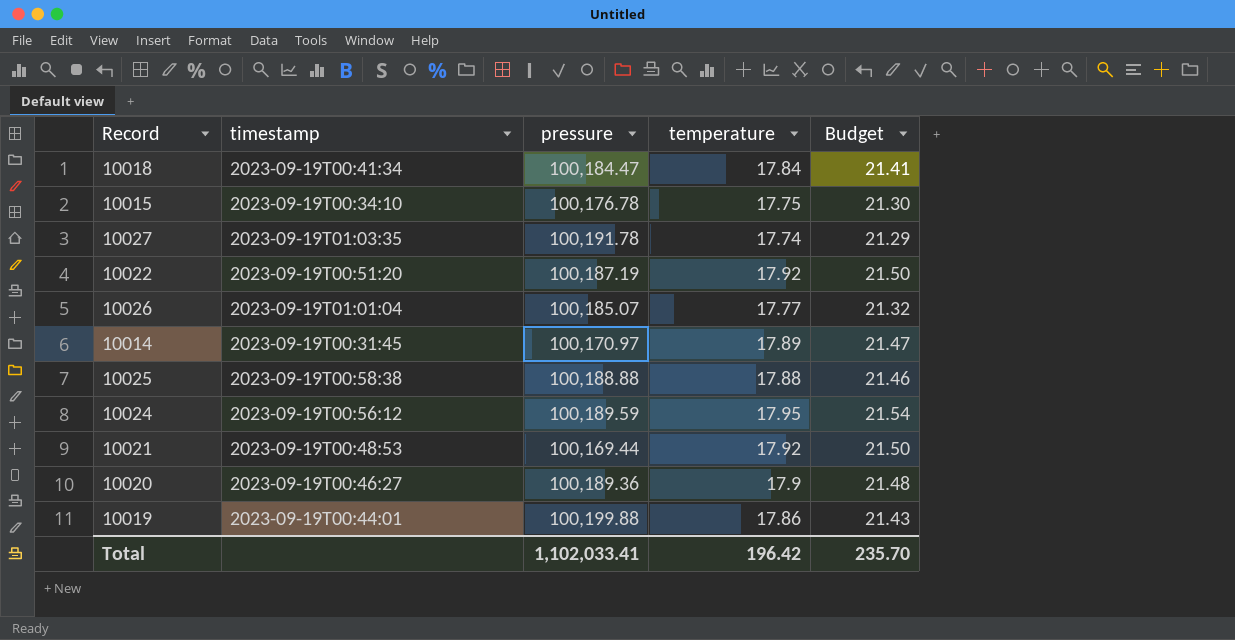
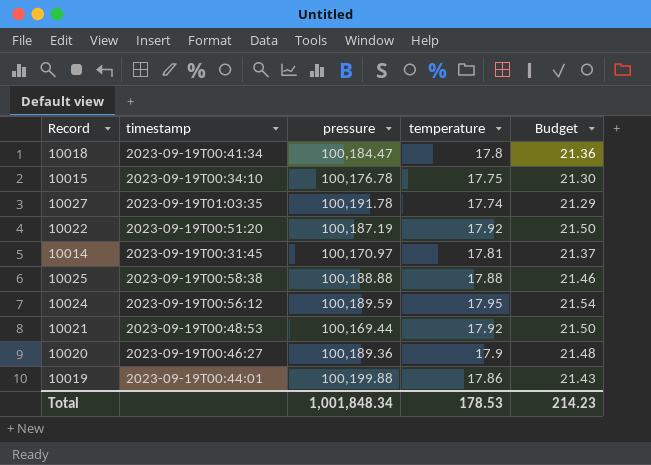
row 10026: 2023-09-19T01:01:04 | 100,185.07 | 17.77 | 21.32 -> none
10018 | temperature: 17.84 -> 17.8
10018 | Budget: 21.41 -> 21.36
10014 | temperature: 17.89 -> 17.81
10014 | Budget: 21.47 -> 21.37
Total | pressure: 1,102,033.41 -> 1,001,848.34
Total | temperature: 196.42 -> 178.53
Total | Budget: 235.70 -> 214.23

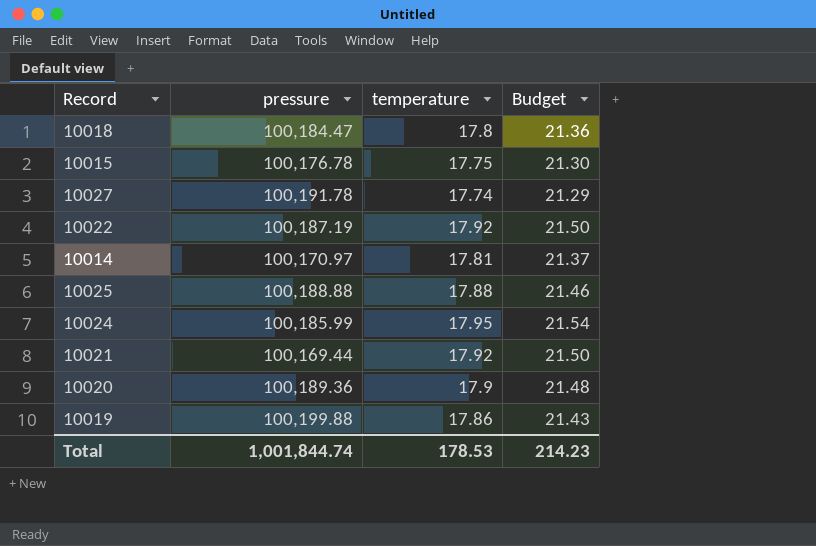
column timestamp | position: 2 -> none
10024 | pressure: 100,189.59 -> 100,185.99
Total | pressure: 1,001,848.34 -> 1,001,844.74

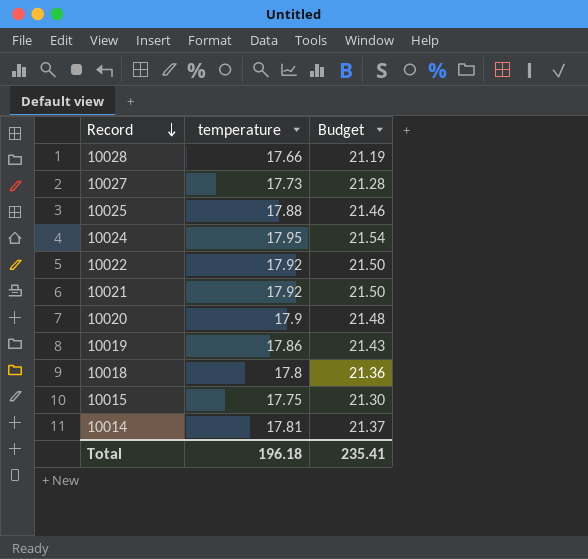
row order: none -> Record descending
column pressure | position: 2 -> none
row 10028: none -> 17.66 | 21.19
10027 | temperature: 17.74 -> 17.73
10027 | Budget: 21.29 -> 21.28
Total | temperature: 178.53 -> 196.18
Total | Budget: 214.23 -> 235.41

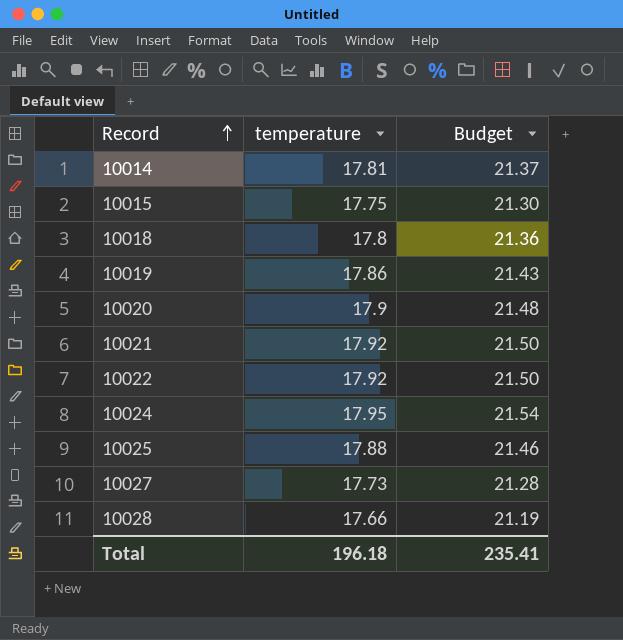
row order: Record descending -> Record ascending

